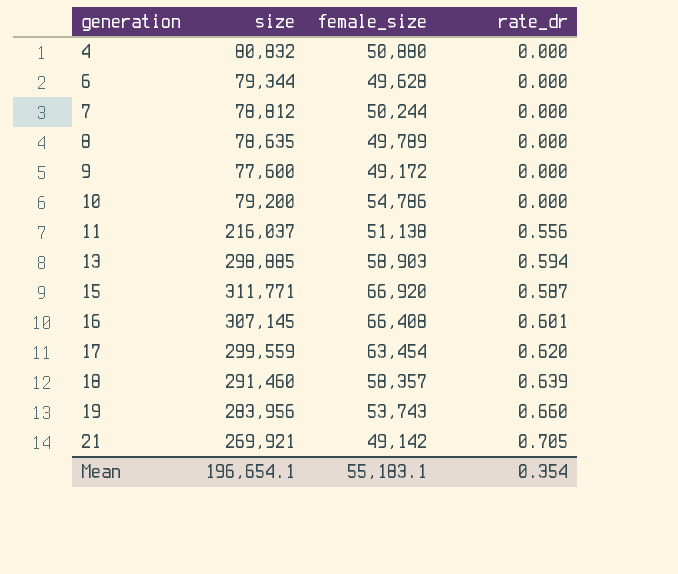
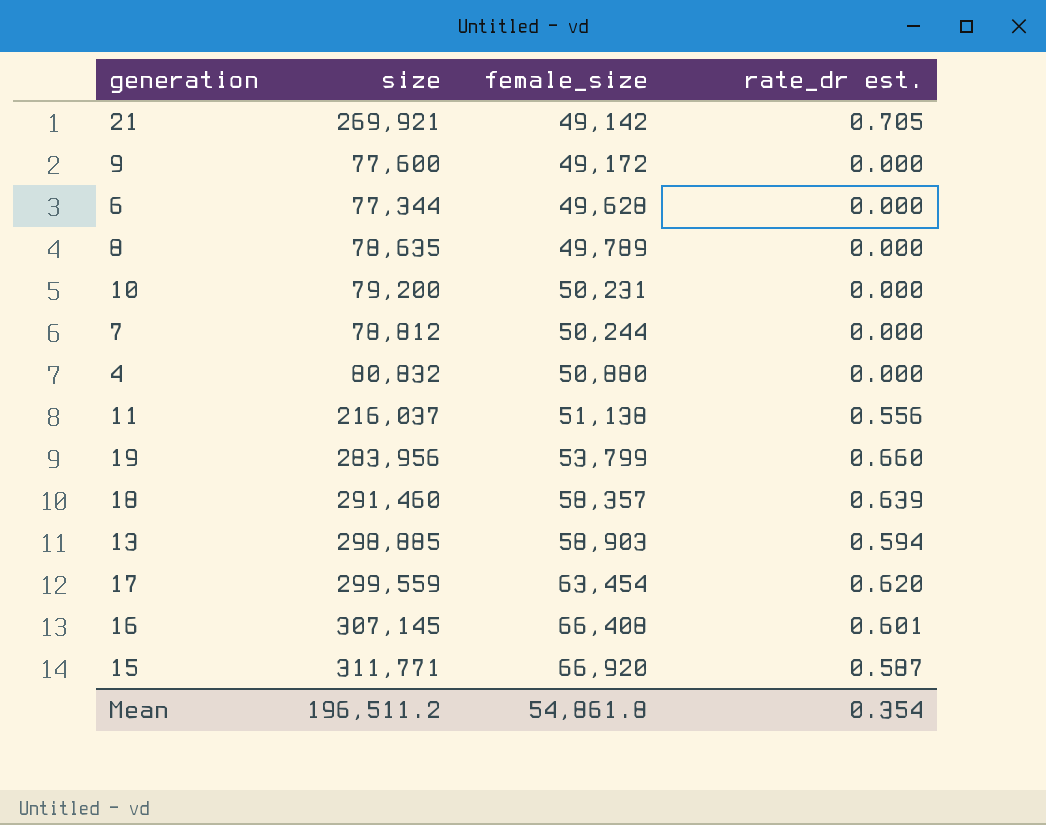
row order: generation ascending -> female_size ascending
column name: rate_dr -> rate_dr est.
6 | size: 79,344 -> 77,344
10 | female_size: 54,786 -> 50,231
19 | female_size: 53,743 -> 53,799
Mean | size: 196,654.1 -> 196,511.2
Mean | female_size: 55,183.1 -> 54,861.8

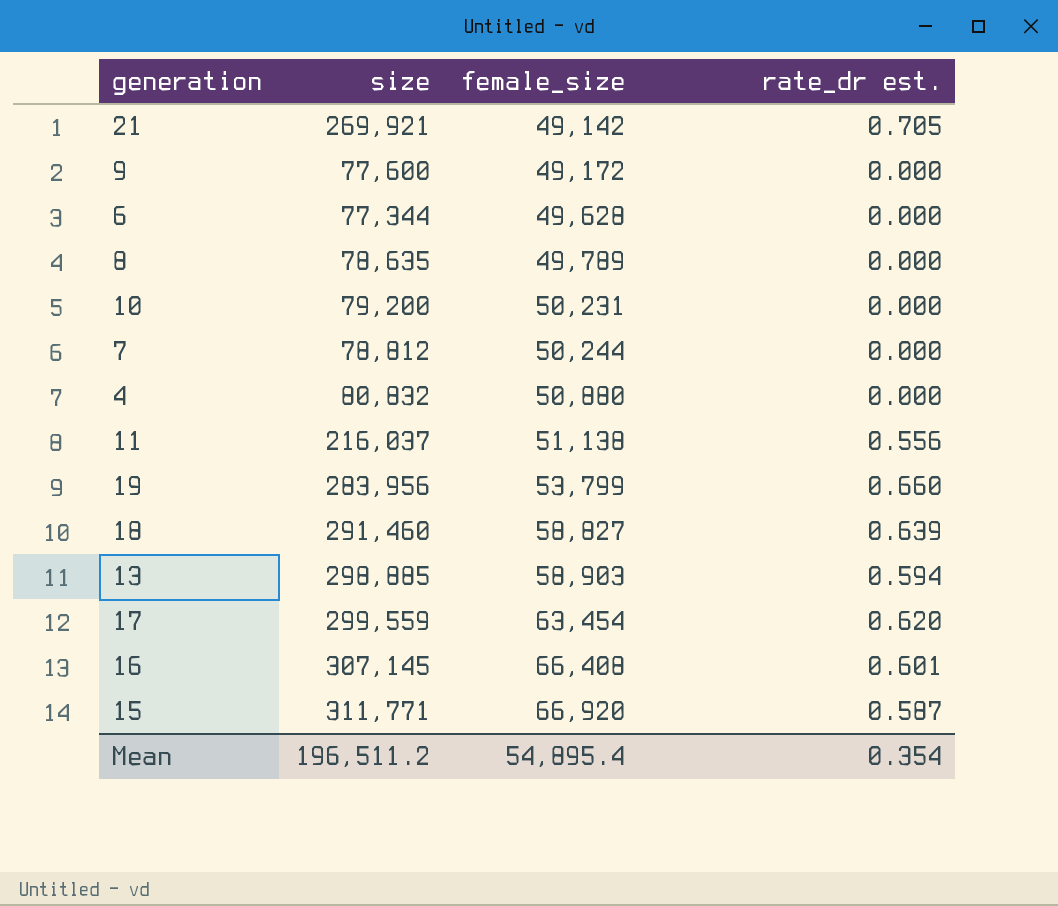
18 | female_size: 58,357 -> 58,827
Mean | female_size: 54,861.8 -> 54,895.4

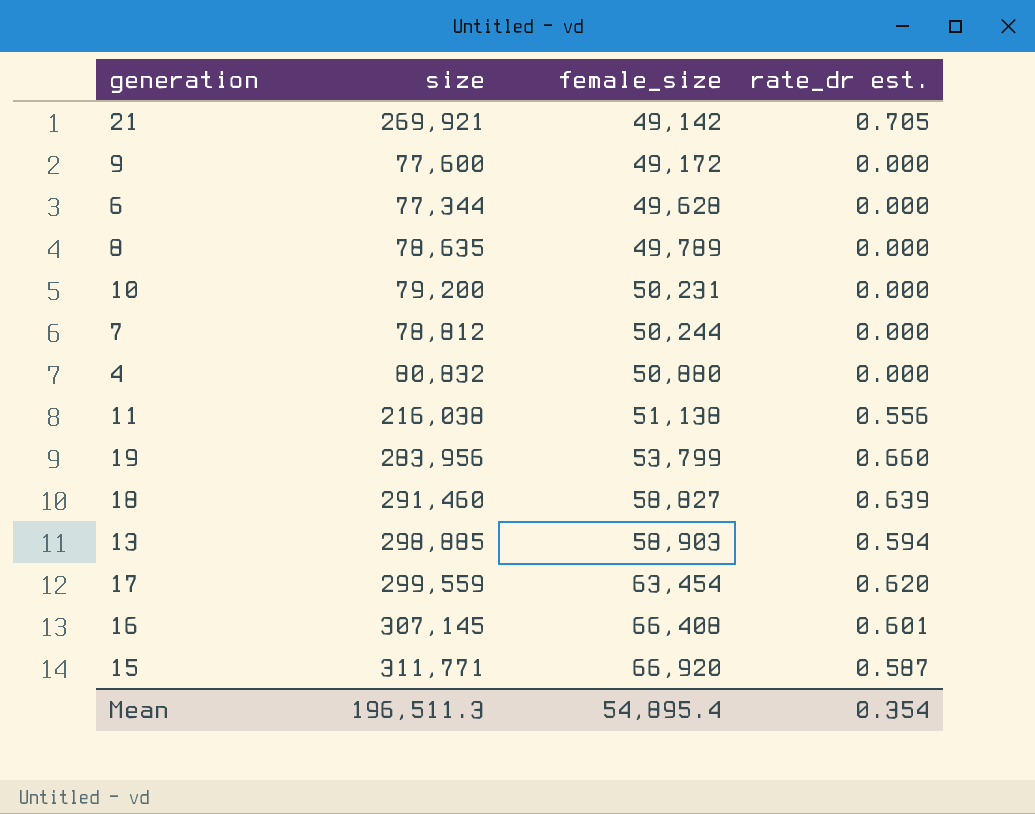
11 | size: 216,037 -> 216,038
Mean | size: 196,511.2 -> 196,511.3

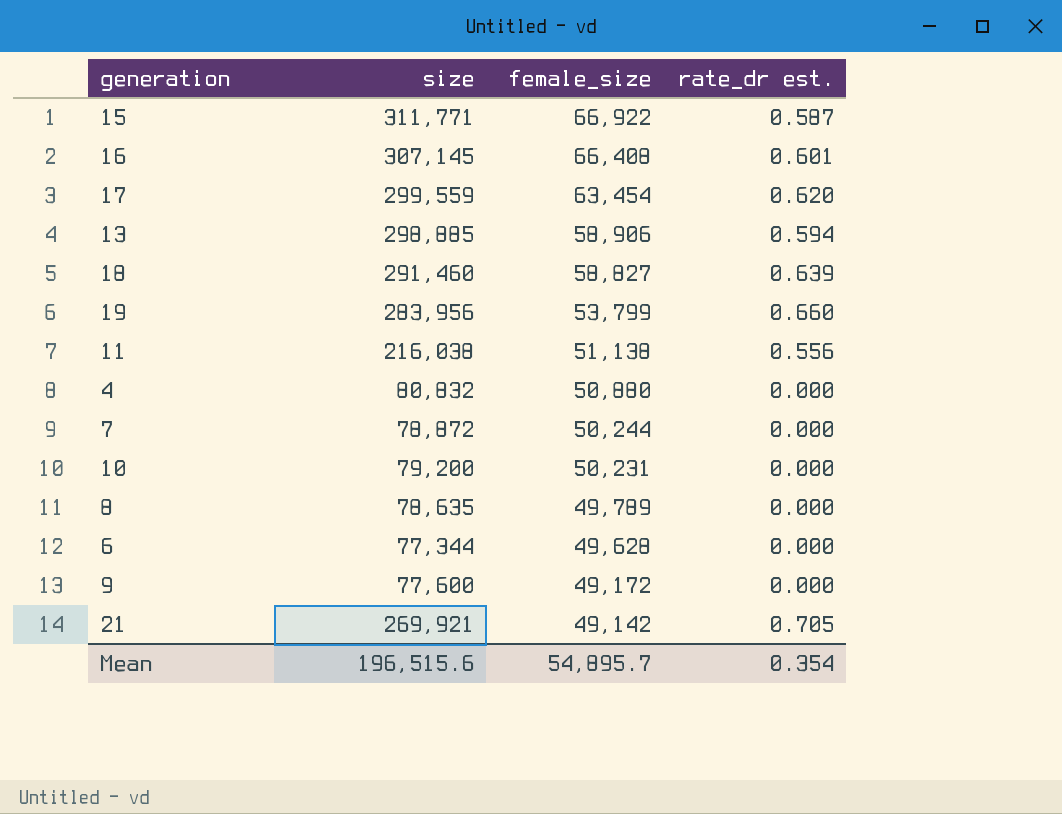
row order: female_size ascending -> female_size descending
15 | female_size: 66,920 -> 66,922
13 | female_size: 58,903 -> 58,906
7 | size: 78,812 -> 78,872
Mean | size: 196,511.3 -> 196,515.6
Mean | female_size: 54,895.4 -> 54,895.7

